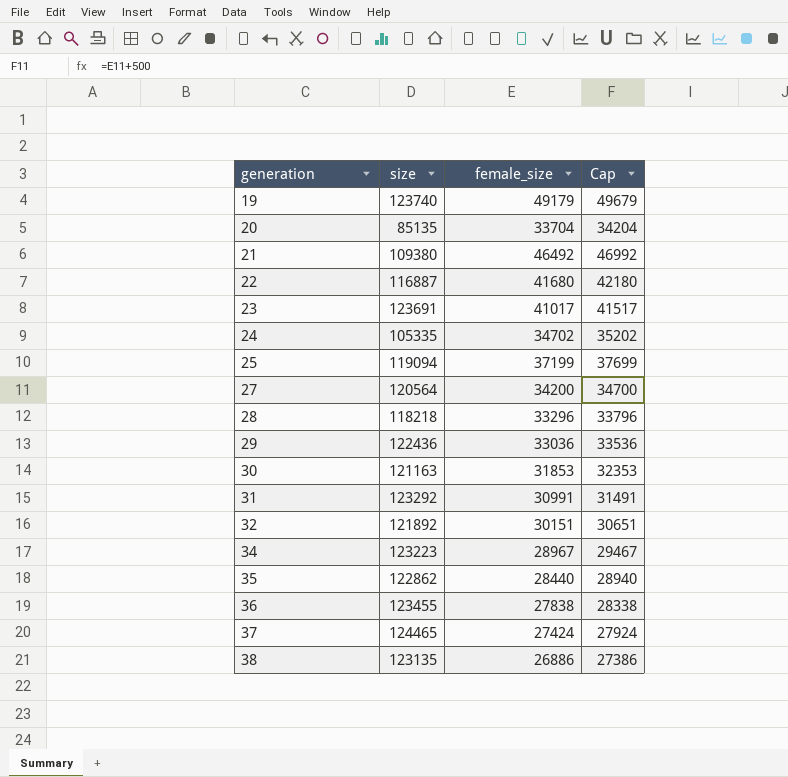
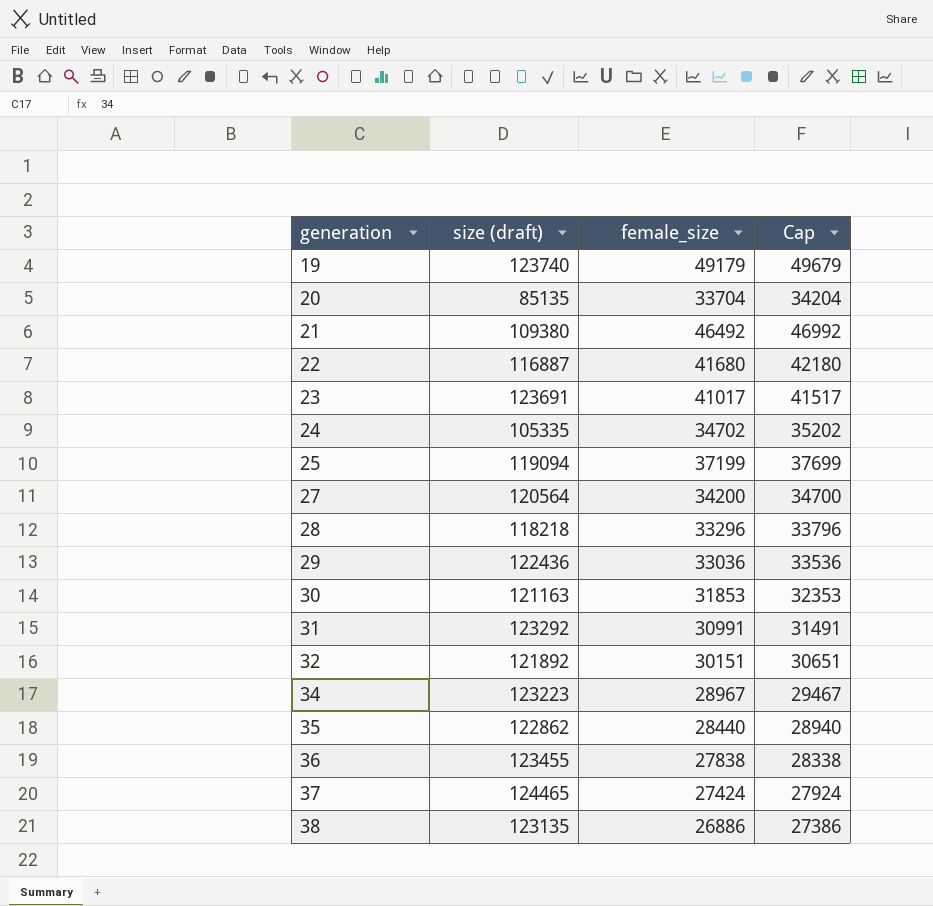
column name: size -> size (draft)

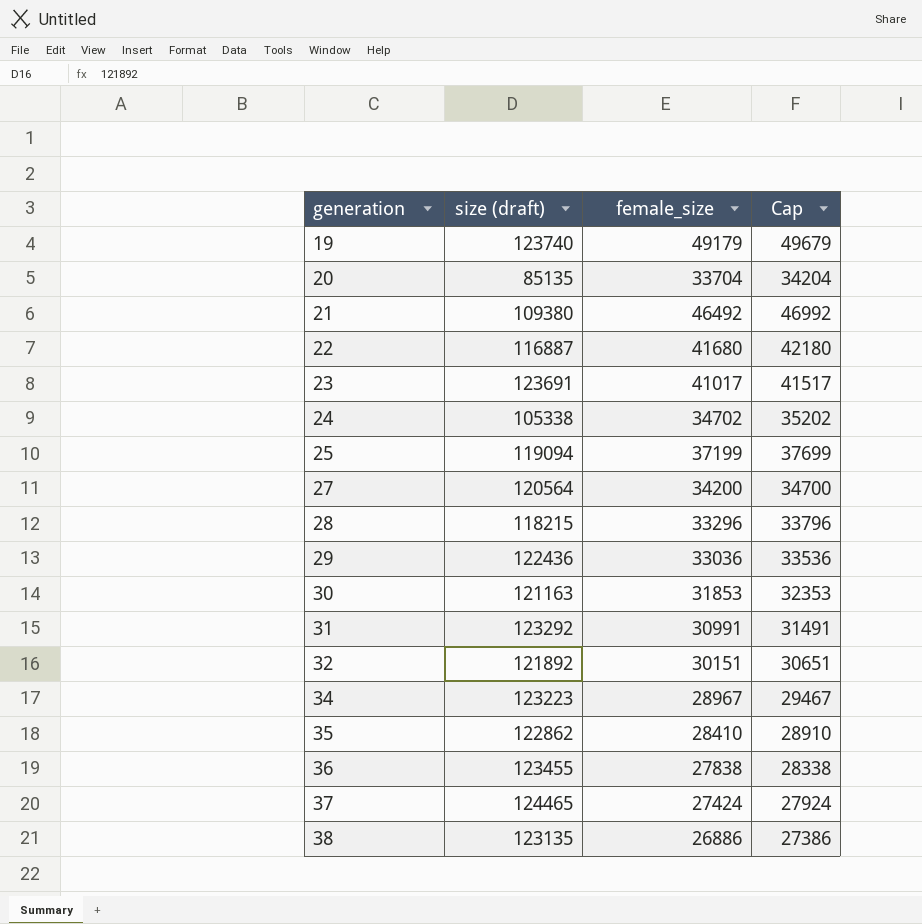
24 | size (draft): 105335 -> 105338
28 | size (draft): 118218 -> 118215
35 | female_size: 28440 -> 28410
35 | Cap: 28940 -> 28910

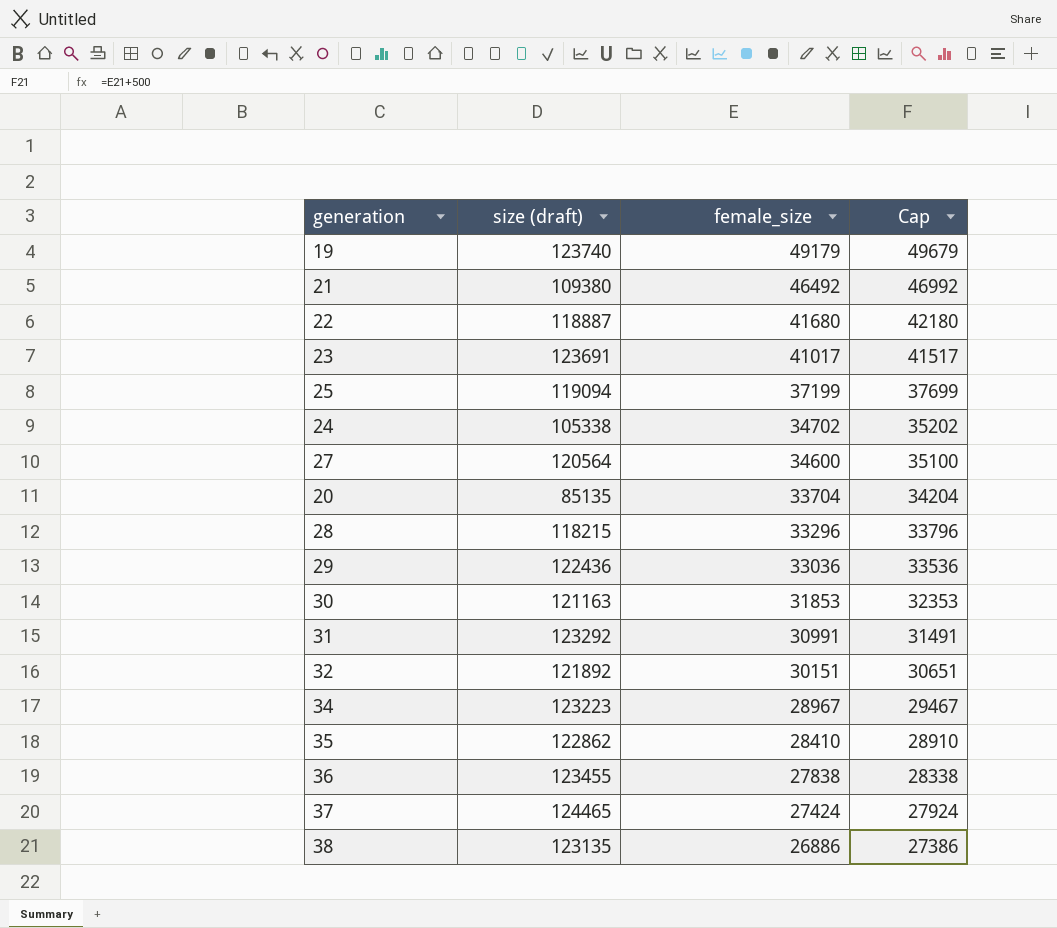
row order: generation ascending -> female_size descending
22 | size (draft): 116887 -> 118887
27 | female_size: 34200 -> 34600
27 | Cap: 34700 -> 35100

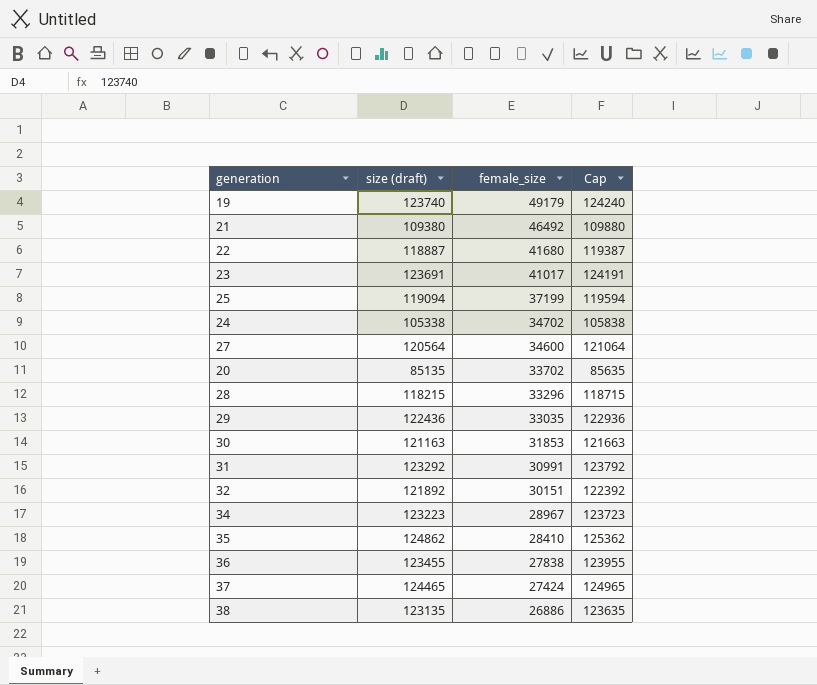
column Cap | formula: [female_size] + 500 -> [size (draft)] + 500
20 | female_size: 33704 -> 33702
29 | female_size: 33036 -> 33035
35 | size (draft): 122862 -> 124862

